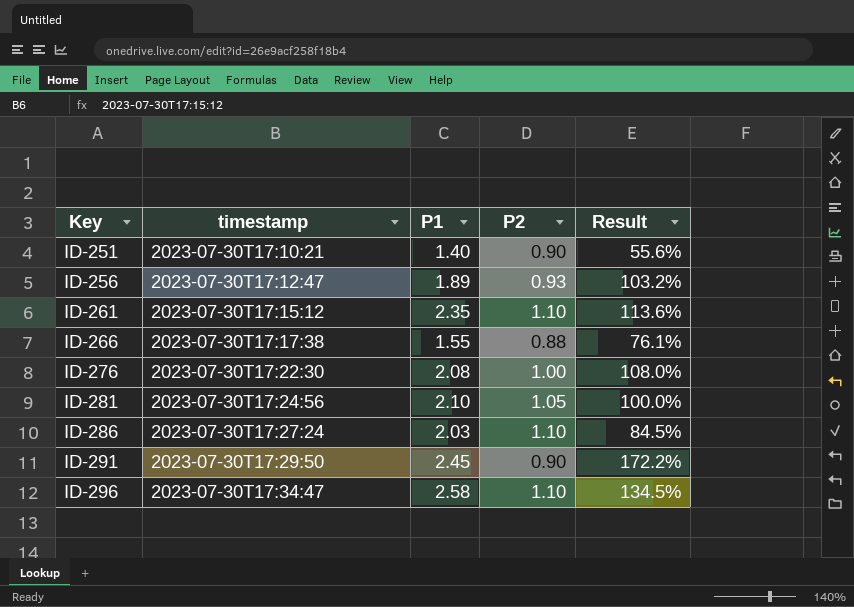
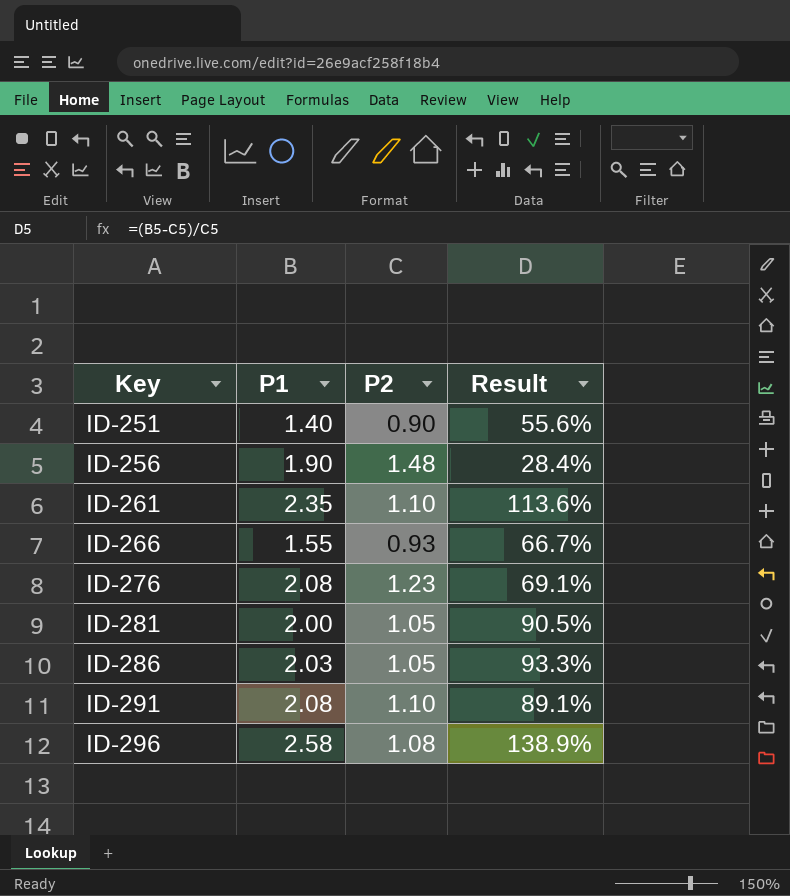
column timestamp | position: 2 -> none
ID-256 | P1: 1.89 -> 1.90
ID-256 | P2: 0.93 -> 1.48
ID-256 | Result: 103.2% -> 28.4%
ID-266 | P2: 0.88 -> 0.93
ID-266 | Result: 76.1% -> 66.7%
ID-276 | P2: 1.00 -> 1.23
ID-276 | Result: 108.0% -> 69.1%
ID-281 | P1: 2.10 -> 2.00
ID-281 | Result: 100.0% -> 90.5%
ID-286 | P2: 1.10 -> 1.05
ID-286 | Result: 84.5% -> 93.3%
ID-291 | P1: 2.45 -> 2.08
ID-291 | P2: 0.90 -> 1.10
ID-291 | Result: 172.2% -> 89.1%
ID-296 | P2: 1.10 -> 1.08
ID-296 | Result: 134.5% -> 138.9%

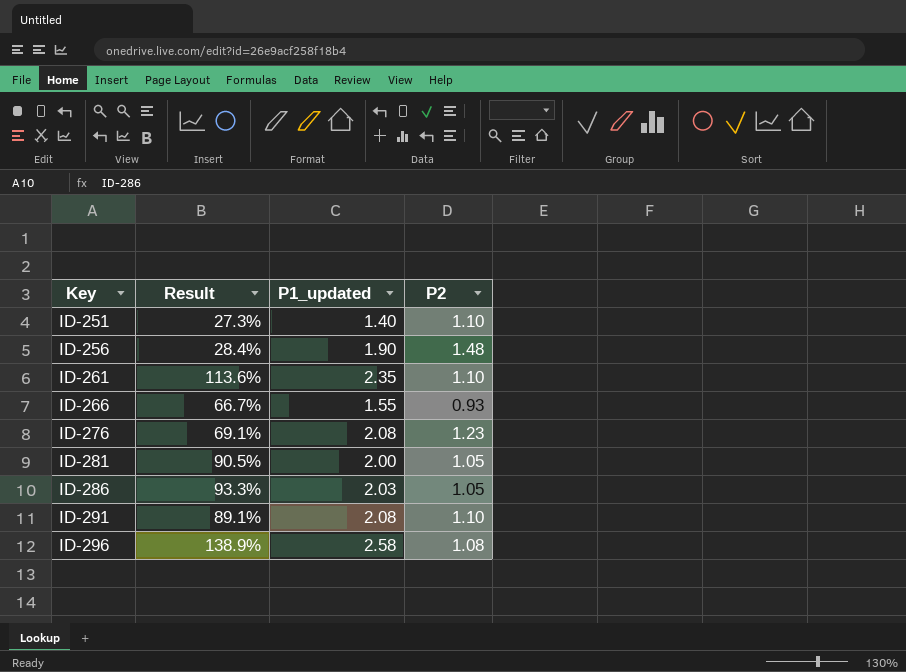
column Result | position: 4 -> 2
column name: P1 -> P1_updated
ID-251 | Result: 55.6% -> 27.3%
ID-251 | P2: 0.90 -> 1.10

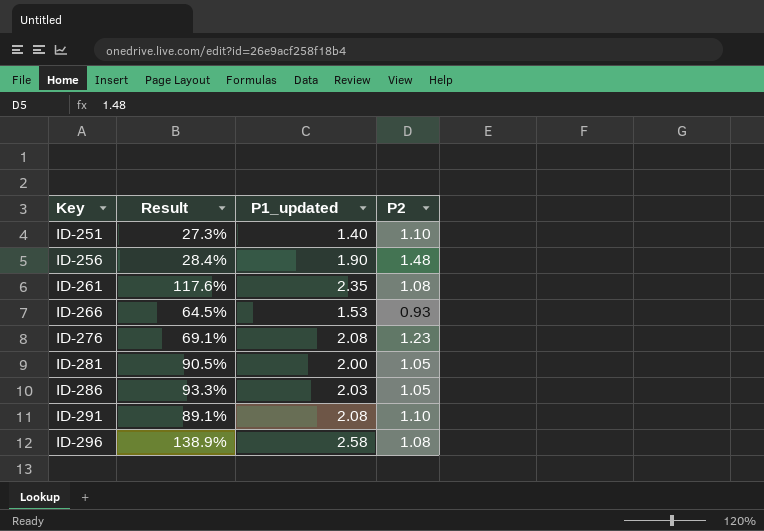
ID-261 | Result: 113.6% -> 117.6%
ID-261 | P2: 1.10 -> 1.08
ID-266 | Result: 66.7% -> 64.5%
ID-266 | P1_updated: 1.55 -> 1.53

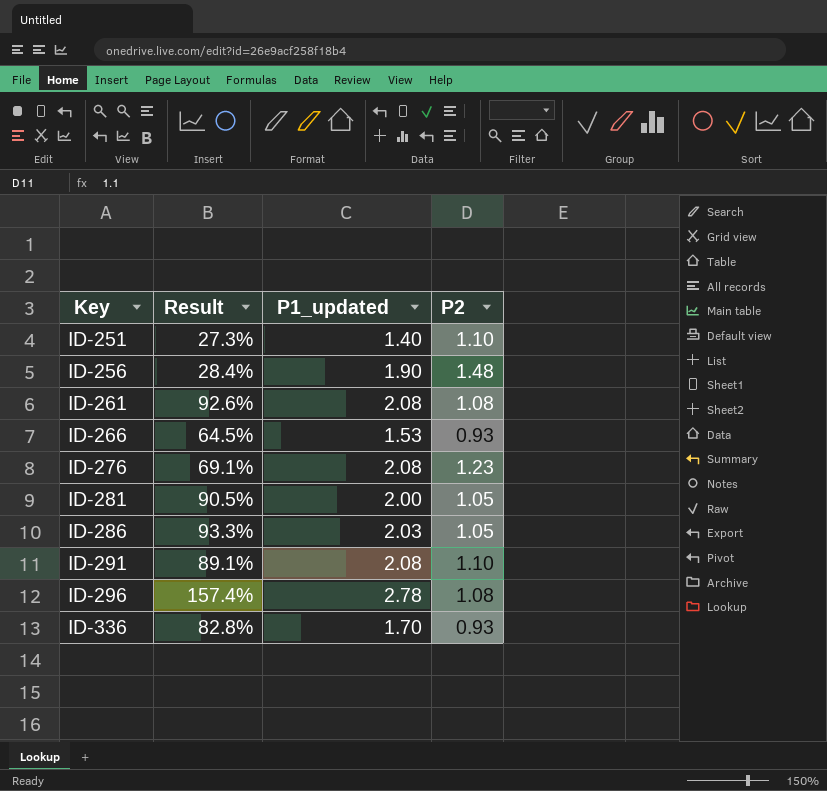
ID-261 | Result: 117.6% -> 92.6%
ID-261 | P1_updated: 2.35 -> 2.08
ID-296 | Result: 138.9% -> 157.4%
ID-296 | P1_updated: 2.58 -> 2.78
row ID-336: none -> 82.8% | 1.70 | 0.93

